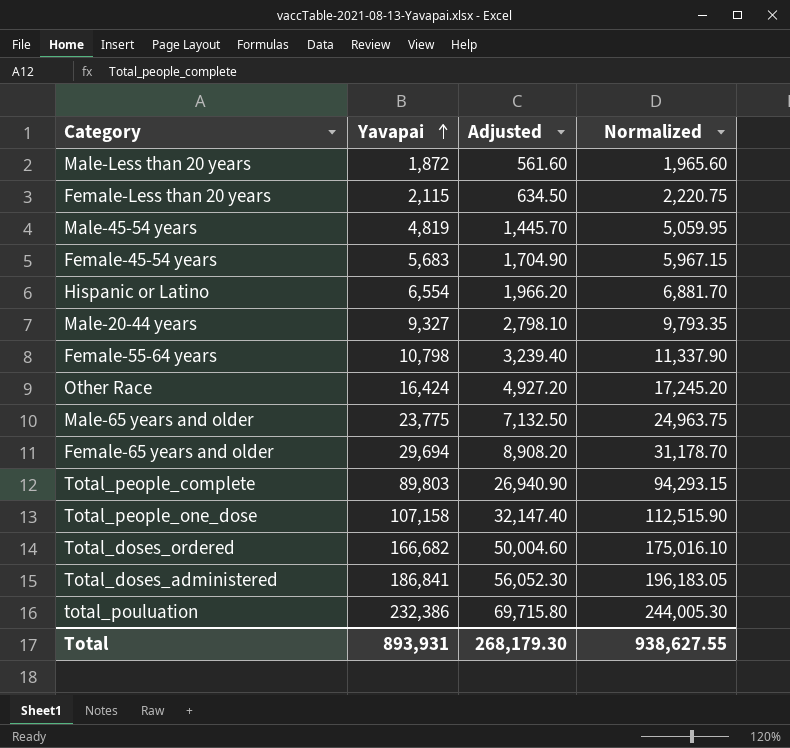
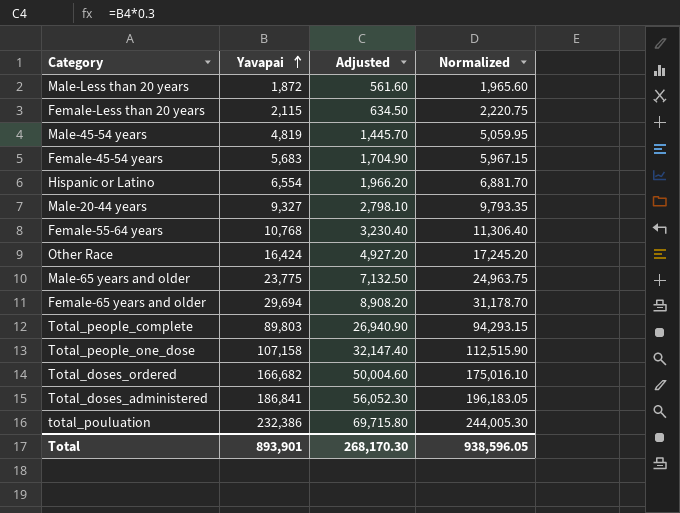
Female-55-64 years | Yavapai: 10,798 -> 10,768
Female-55-64 years | Adjusted: 3,239.40 -> 3,230.40
Female-55-64 years | Normalized: 11,337.90 -> 11,306.40
Total | Yavapai: 893,931 -> 893,901
Total | Adjusted: 268,179.30 -> 268,170.30
Total | Normalized: 938,627.55 -> 938,596.05

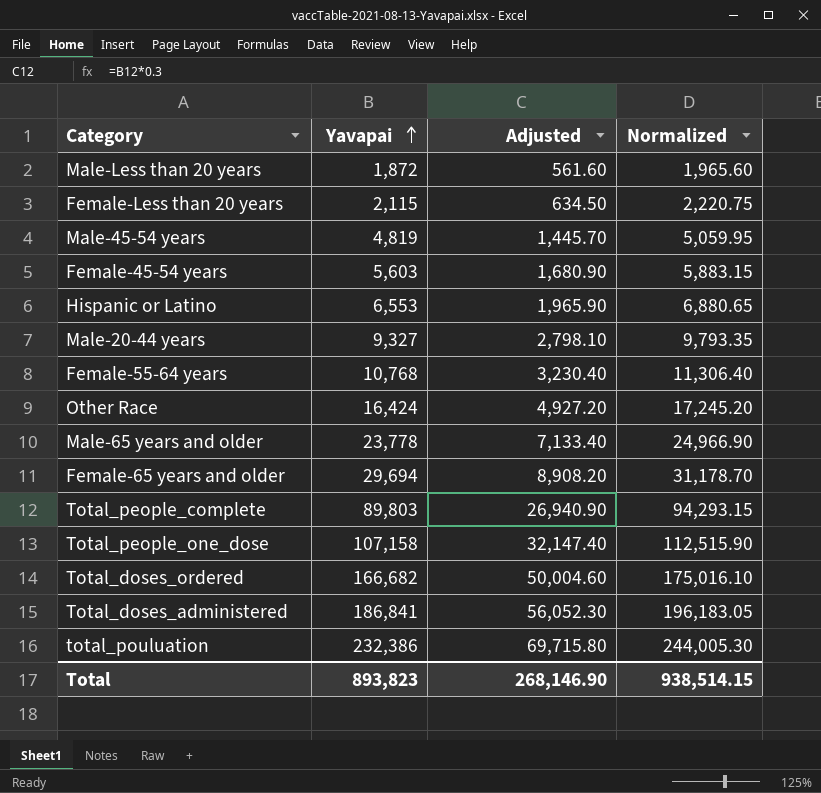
Female-45-54 years | Yavapai: 5,683 -> 5,603
Female-45-54 years | Adjusted: 1,704.90 -> 1,680.90
Female-45-54 years | Normalized: 5,967.15 -> 5,883.15
Hispanic or Latino | Yavapai: 6,554 -> 6,553
Hispanic or Latino | Adjusted: 1,966.20 -> 1,965.90
Hispanic or Latino | Normalized: 6,881.70 -> 6,880.65
Male-65 years and older | Yavapai: 23,775 -> 23,778
Male-65 years and older | Adjusted: 7,132.50 -> 7,133.40
Male-65 years and older | Normalized: 24,963.75 -> 24,966.90
Total | Yavapai: 893,901 -> 893,823
Total | Adjusted: 268,170.30 -> 268,146.90
Total | Normalized: 938,596.05 -> 938,514.15

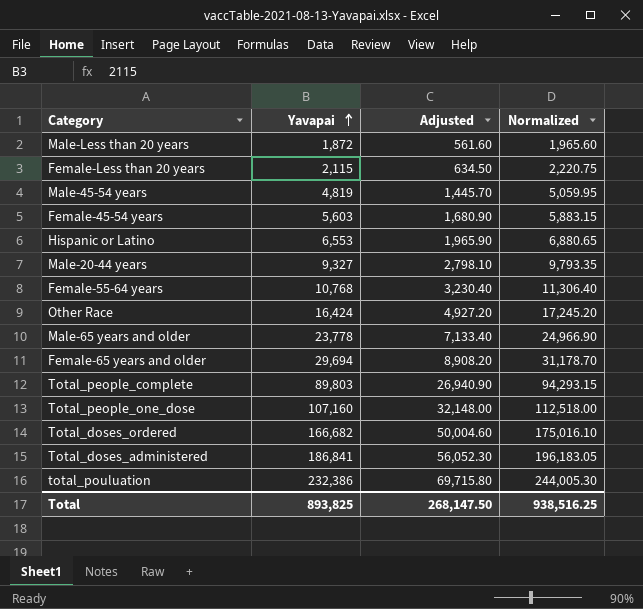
Total_people_one_dose | Yavapai: 107,158 -> 107,160
Total_people_one_dose | Adjusted: 32,147.40 -> 32,148.00
Total_people_one_dose | Normalized: 112,515.90 -> 112,518.00
Total | Yavapai: 893,823 -> 893,825
Total | Adjusted: 268,146.90 -> 268,147.50
Total | Normalized: 938,514.15 -> 938,516.25

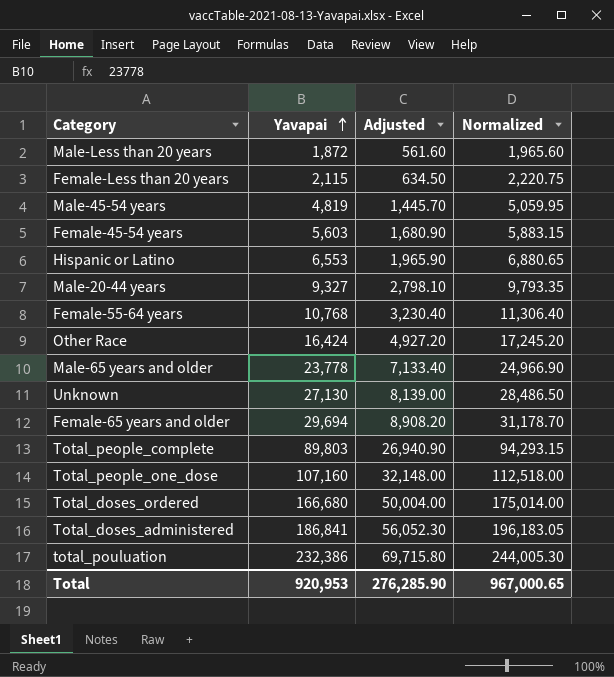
row Unknown: none -> 27,130 | 8,139.00 | 28,486.50
Total_doses_ordered | Yavapai: 166,682 -> 166,680
Total_doses_ordered | Adjusted: 50,004.60 -> 50,004.00
Total_doses_ordered | Normalized: 175,016.10 -> 175,014.00
Total | Yavapai: 893,825 -> 920,953
Total | Adjusted: 268,147.50 -> 276,285.90
Total | Normalized: 938,516.25 -> 967,000.65

